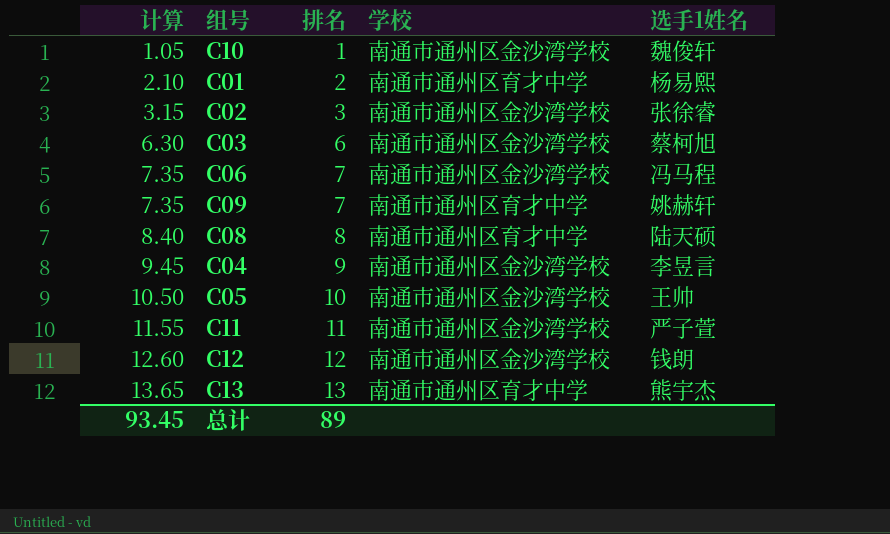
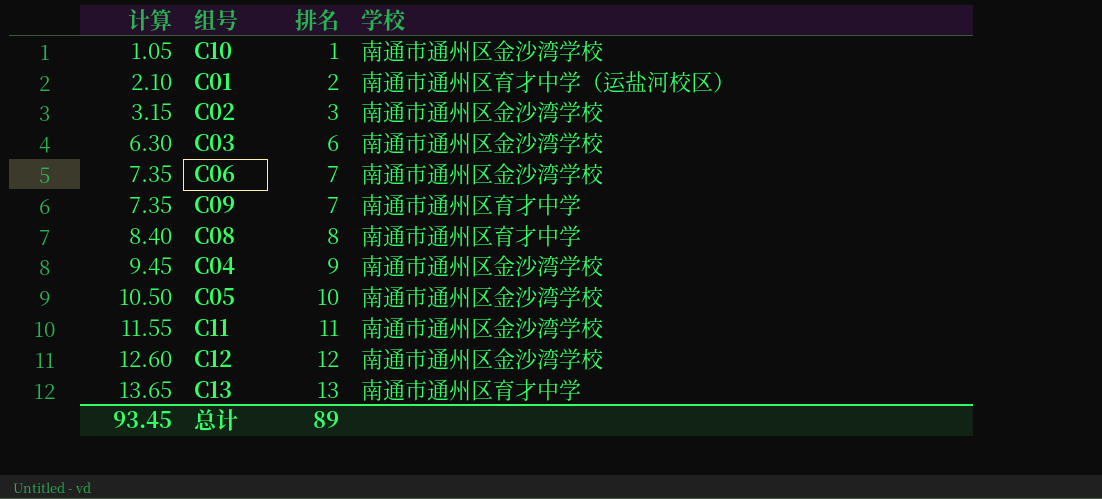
column 选手1姓名 | position: 5 -> none
C01 | 学校: 南通市通州区育才中学 -> 南通市通州区育才中学（运盐河校区）

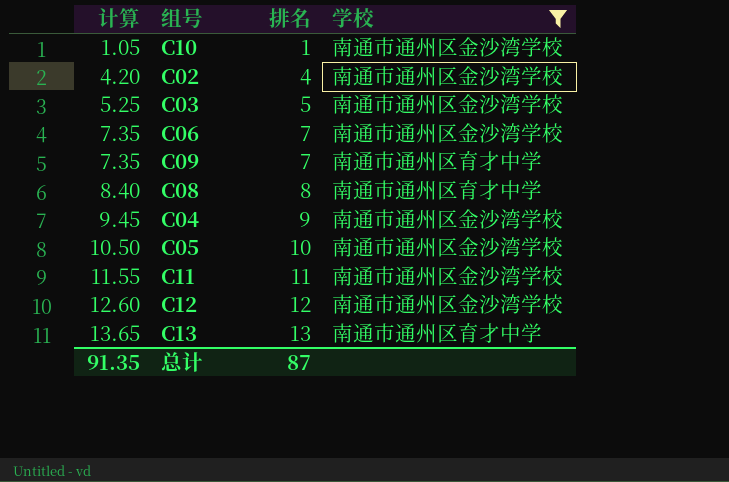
filter: none -> 学校 != 南通市通州区育才中学（运盐河校区）
C02 | 计算: 3.15 -> 4.20
C02 | 排名: 3 -> 4
C03 | 计算: 6.30 -> 5.25
C03 | 排名: 6 -> 5
总计 | 计算: 93.45 -> 91.35
总计 | 排名: 89 -> 87

